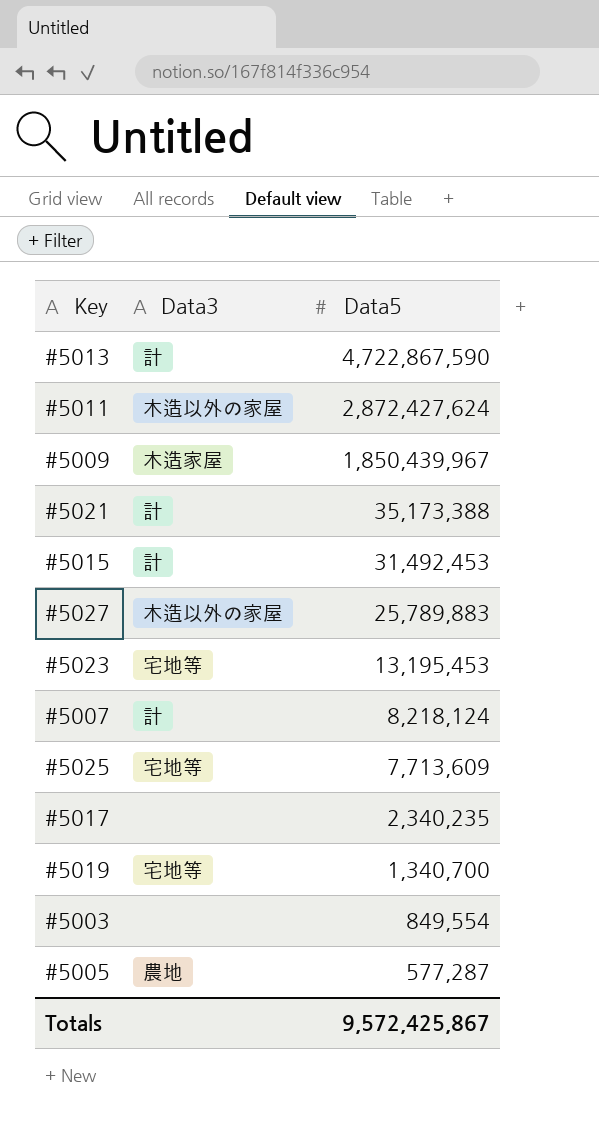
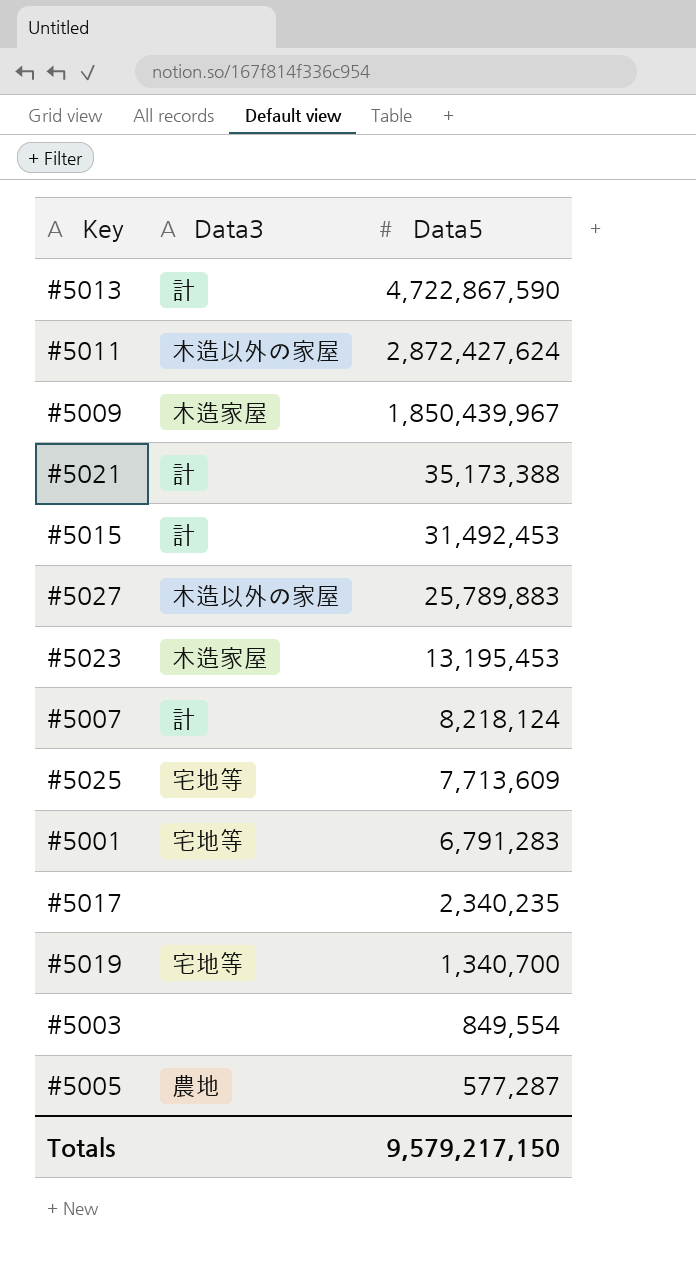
#5023 | Data3: 宅地等 -> 木造家屋
row #5001: none -> 宅地等 | 6,791,283
Totals | Data5: 9,572,425,867 -> 9,579,217,150

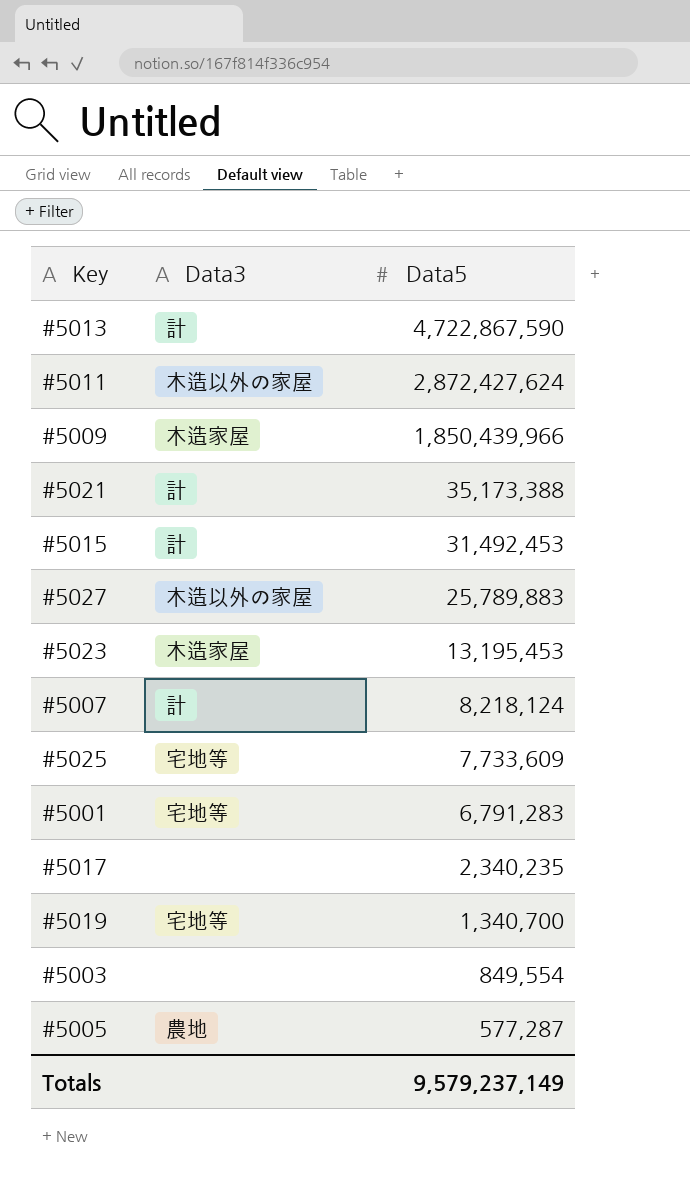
#5009 | Data5: 1,850,439,967 -> 1,850,439,966
#5025 | Data5: 7,713,609 -> 7,733,609
Totals | Data5: 9,579,217,150 -> 9,579,237,149

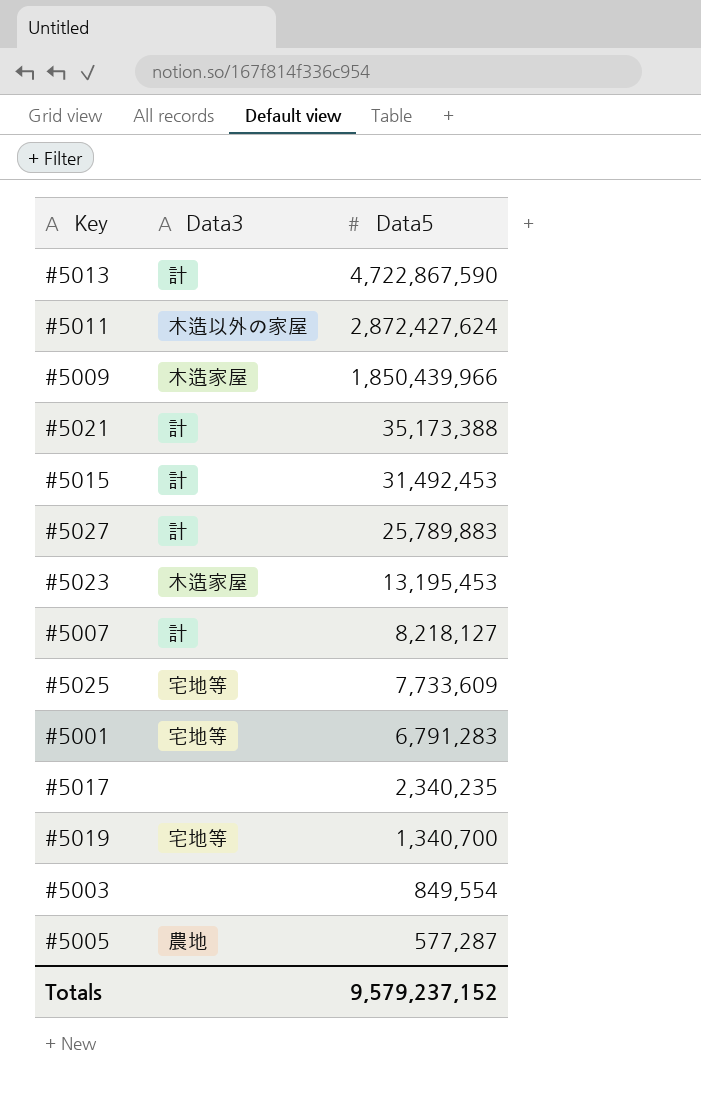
#5027 | Data3: 木造以外の家屋 -> 計
#5007 | Data5: 8,218,124 -> 8,218,127
Totals | Data5: 9,579,237,149 -> 9,579,237,152

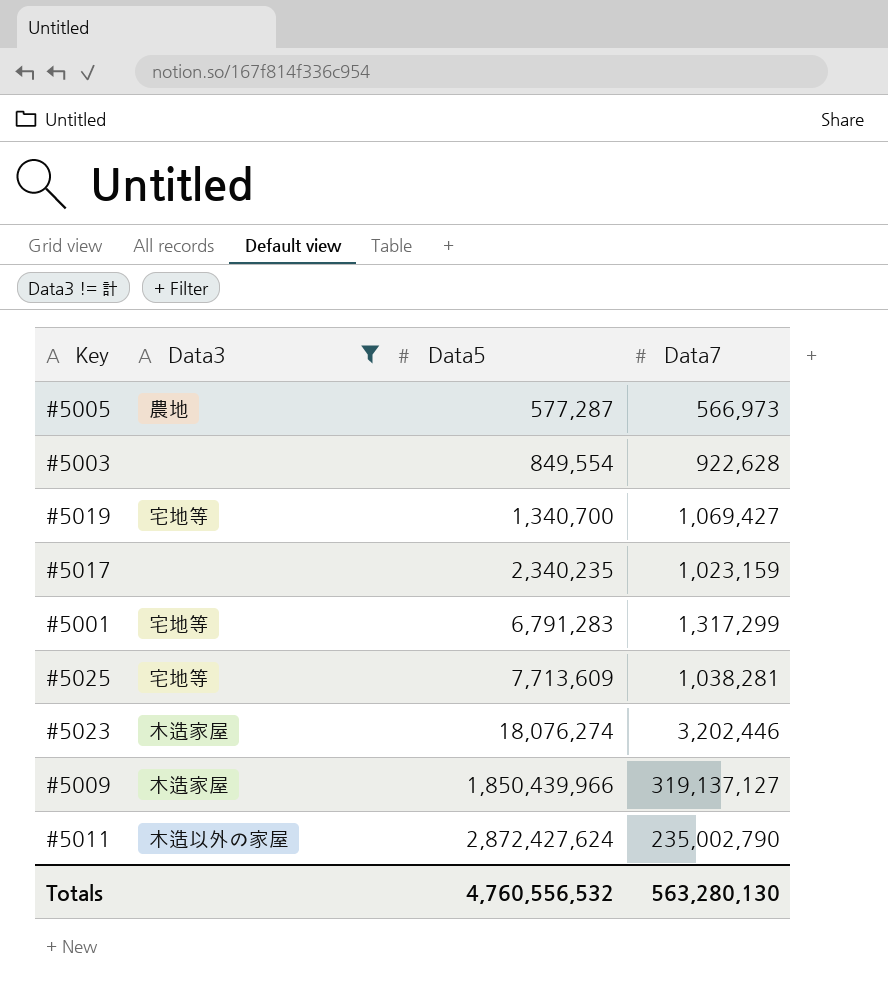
filter: none -> Data3 != 計
row order: Data5 descending -> Data5 ascending
column Data7 | position: none -> 4
#5025 | Data5: 7,733,609 -> 7,713,609
#5023 | Data5: 13,195,453 -> 18,076,274
Totals | Data5: 9,579,237,152 -> 4,760,556,532

